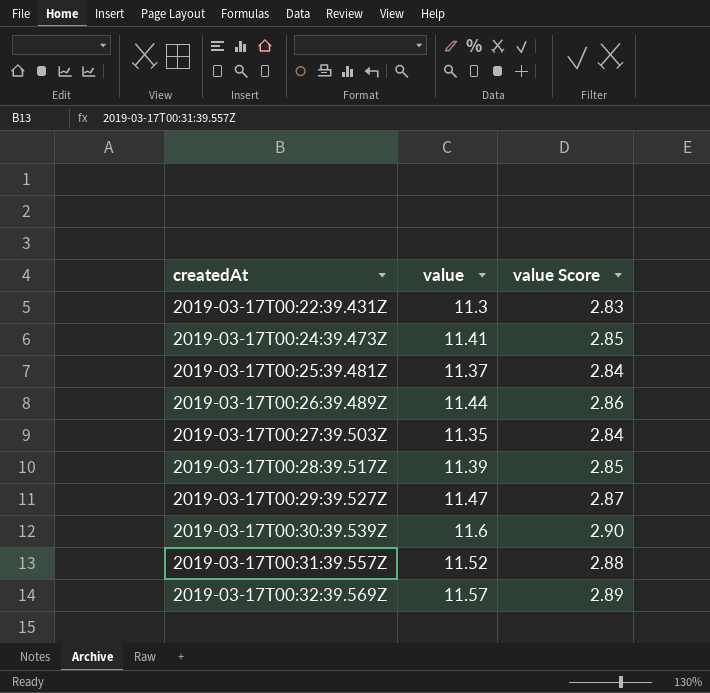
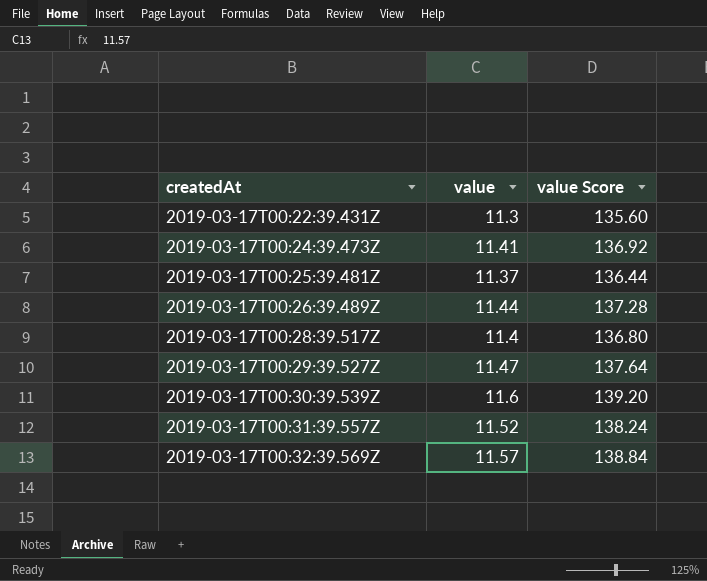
column value Score | formula: [value] * 0.25 -> [value] * 12
row 2019-03-17T00:27:39.503Z: 11.35 | 2.84 -> none
2019-03-17T00:28:39.517Z | value: 11.39 -> 11.4

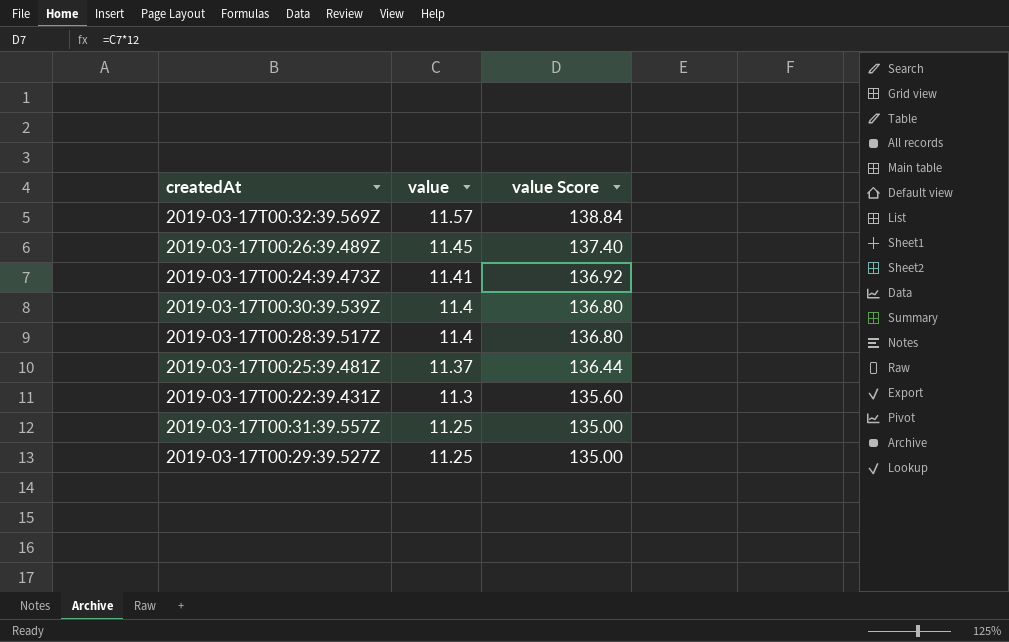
row order: createdAt ascending -> value descending
2019-03-17T00:26:39.489Z | value: 11.44 -> 11.45
2019-03-17T00:26:39.489Z | value Score: 137.28 -> 137.40
2019-03-17T00:30:39.539Z | value: 11.6 -> 11.4
2019-03-17T00:30:39.539Z | value Score: 139.20 -> 136.80
2019-03-17T00:31:39.557Z | value: 11.52 -> 11.25
2019-03-17T00:31:39.557Z | value Score: 138.24 -> 135.00
2019-03-17T00:29:39.527Z | value: 11.47 -> 11.25
2019-03-17T00:29:39.527Z | value Score: 137.64 -> 135.00

